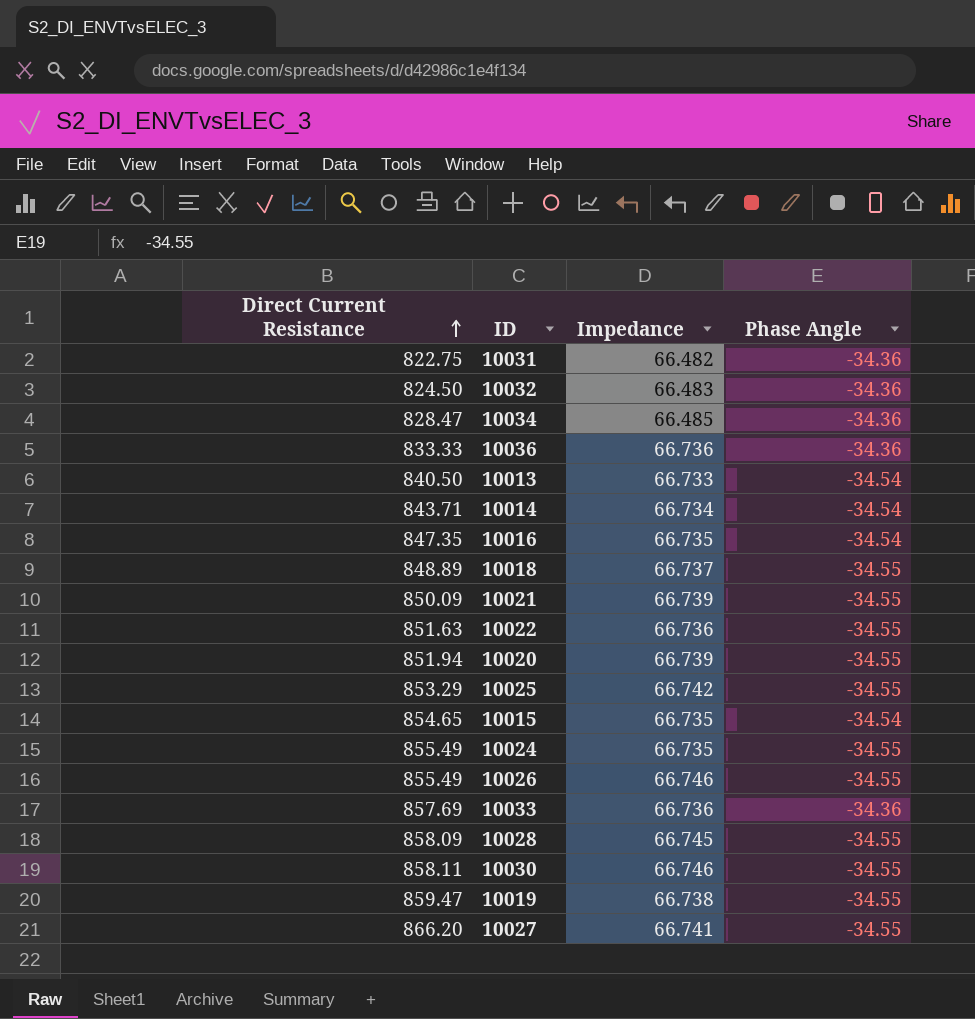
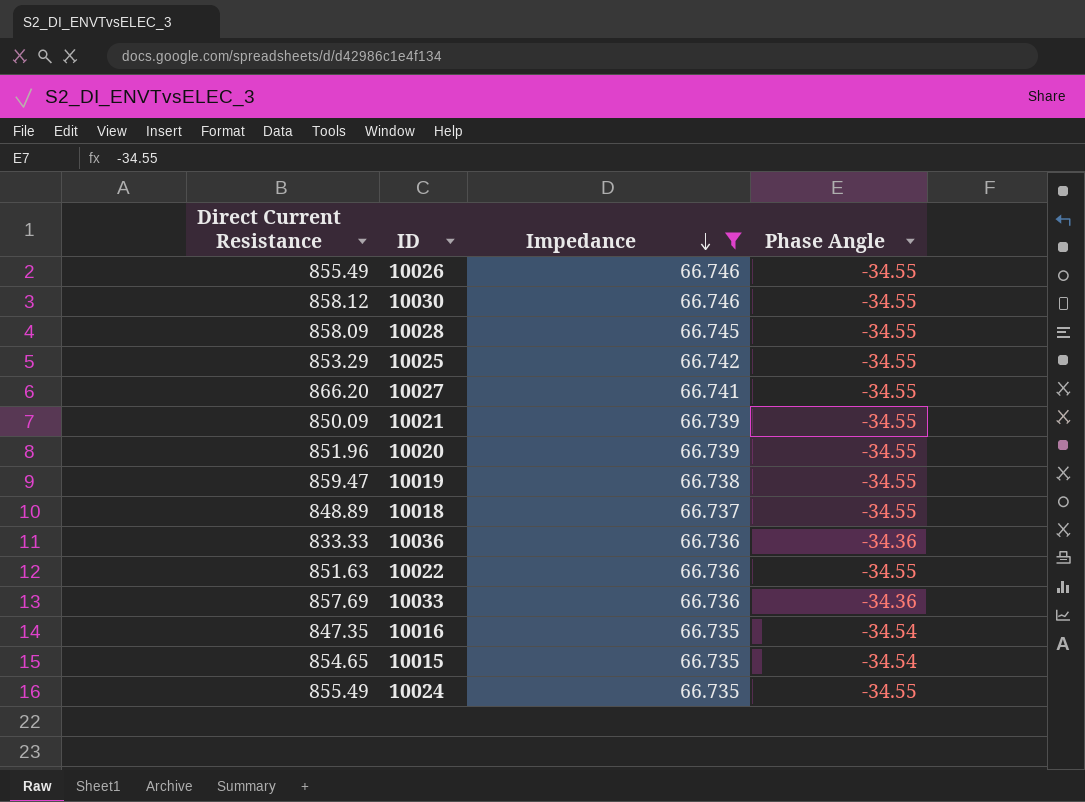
filter: none -> Impedance >= 66.735
row order: Direct Current Resistance ascending -> Impedance descending
10030 | Direct Current Resistance: 858.11 -> 858.12
10020 | Direct Current Resistance: 851.94 -> 851.96

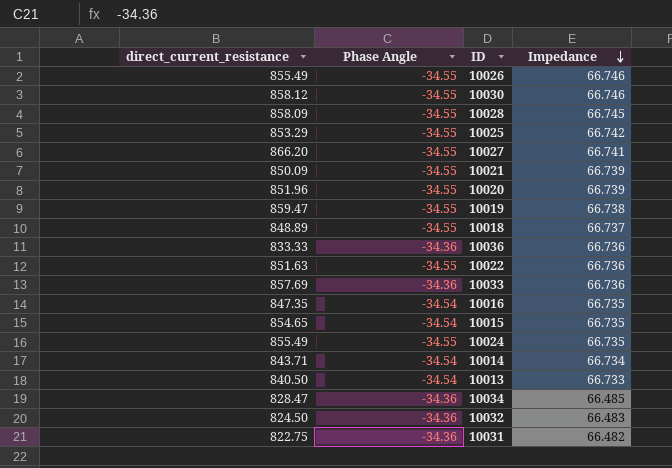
filter: Impedance >= 66.735 -> none
column name: Direct Current Resistance -> direct_current_resistance
column Phase Angle | position: 4 -> 2

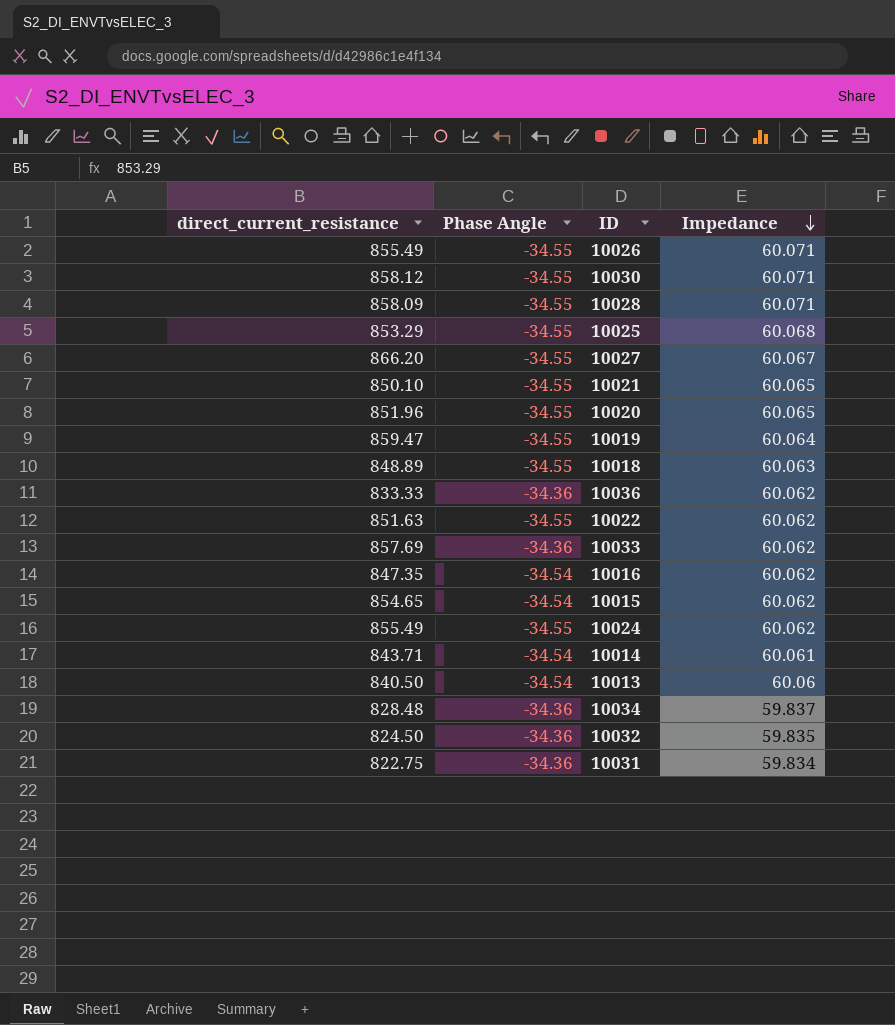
10026 | Impedance: 66.746 -> 60.071
10030 | Impedance: 66.746 -> 60.071
10028 | Impedance: 66.745 -> 60.071
10025 | Impedance: 66.742 -> 60.068
10027 | Impedance: 66.741 -> 60.067
10021 | direct_current_resistance: 850.09 -> 850.10
10021 | Impedance: 66.739 -> 60.065
10020 | Impedance: 66.739 -> 60.065
10019 | Impedance: 66.738 -> 60.064
10018 | Impedance: 66.737 -> 60.063
10036 | Impedance: 66.736 -> 60.062
10022 | Impedance: 66.736 -> 60.062
10033 | Impedance: 66.736 -> 60.062
10016 | Impedance: 66.735 -> 60.062
10015 | Impedance: 66.735 -> 60.062
10024 | Impedance: 66.735 -> 60.062
10014 | Impedance: 66.734 -> 60.061
10013 | Impedance: 66.733 -> 60.06
10034 | direct_current_resistance: 828.47 -> 828.48
10034 | Impedance: 66.485 -> 59.837
10032 | Impedance: 66.483 -> 59.835
10031 | Impedance: 66.482 -> 59.834

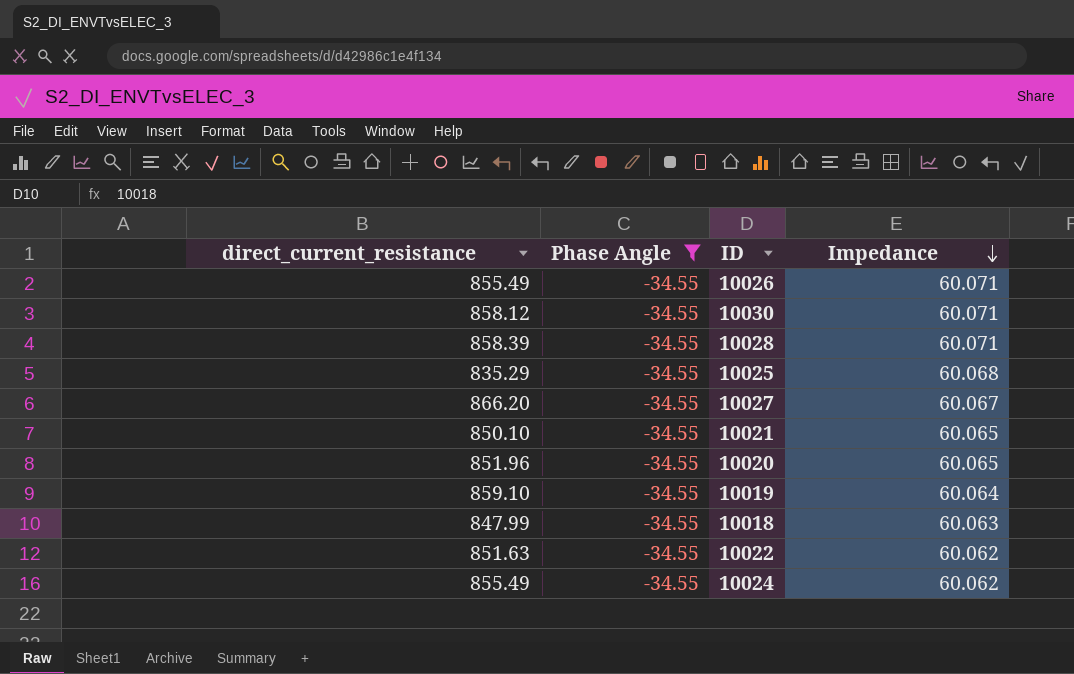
filter: none -> Phase Angle = -34.55
10028 | direct_current_resistance: 858.09 -> 858.39
10025 | direct_current_resistance: 853.29 -> 835.29
10019 | direct_current_resistance: 859.47 -> 859.10
10018 | direct_current_resistance: 848.89 -> 847.99

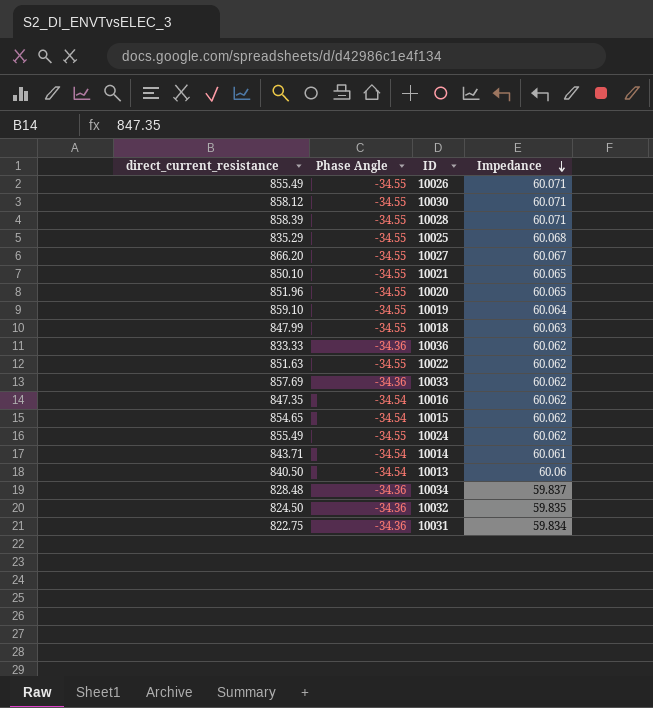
filter: Phase Angle = -34.55 -> none

